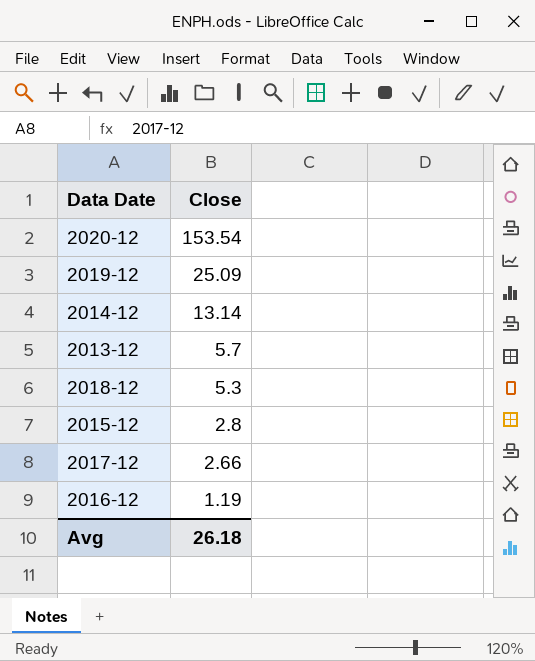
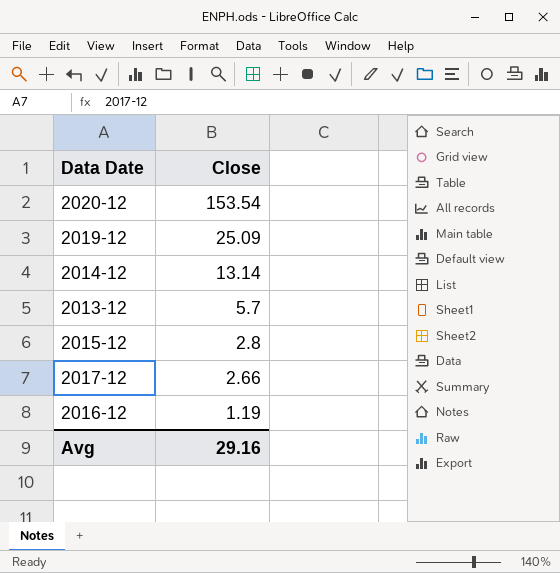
row 2018-12: 5.3 -> none
Avg | Close: 26.18 -> 29.16

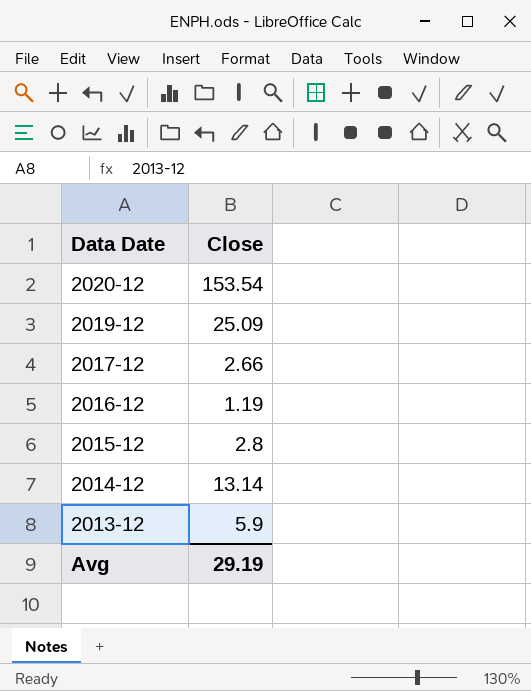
row order: Close descending -> Data Date descending
2013-12 | Close: 5.7 -> 5.9
Avg | Close: 29.16 -> 29.19

